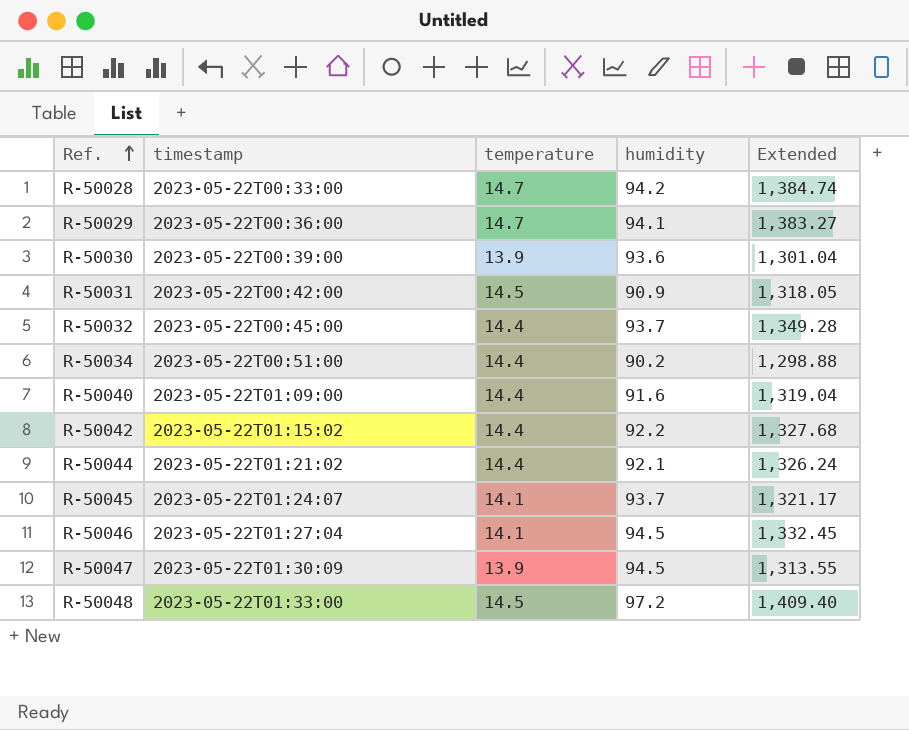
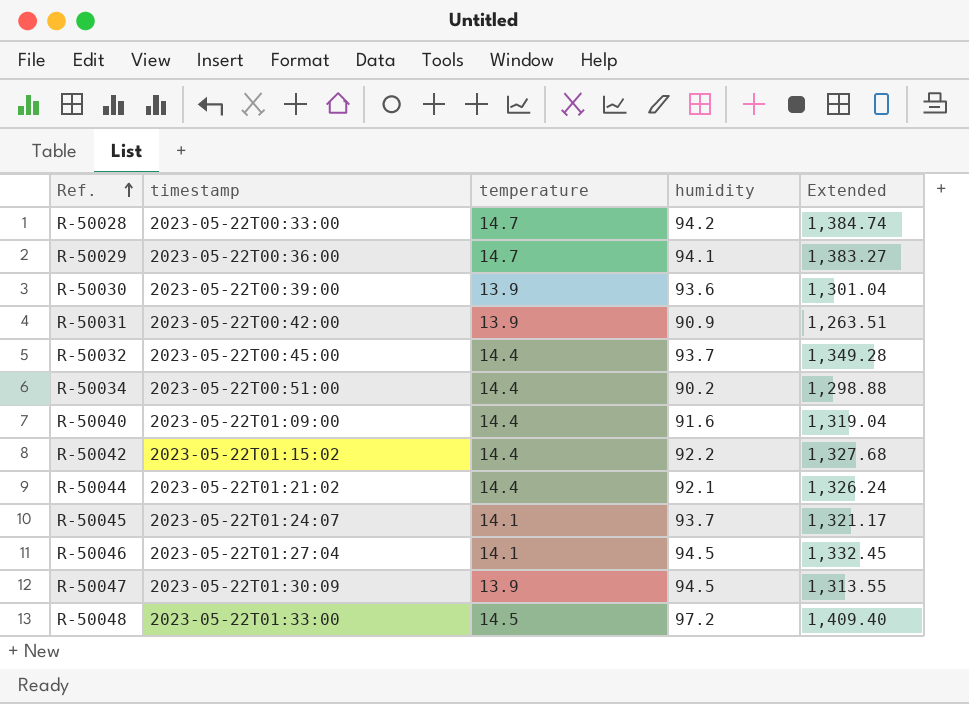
R-50031 | temperature: 14.5 -> 13.9
R-50031 | Extended: 1,318.05 -> 1,263.51

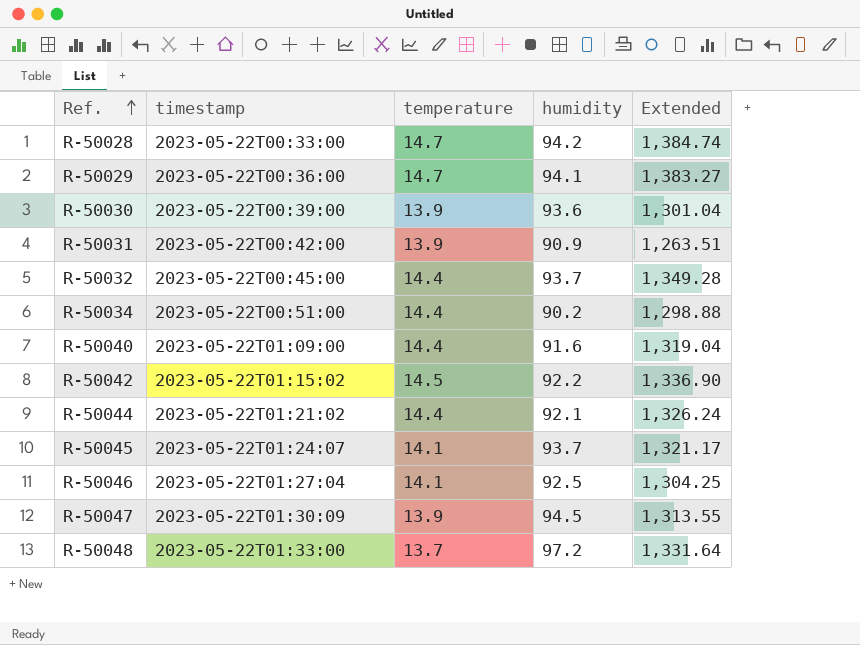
R-50042 | temperature: 14.4 -> 14.5
R-50042 | Extended: 1,327.68 -> 1,336.90
R-50046 | humidity: 94.5 -> 92.5
R-50046 | Extended: 1,332.45 -> 1,304.25
R-50048 | temperature: 14.5 -> 13.7
R-50048 | Extended: 1,409.40 -> 1,331.64

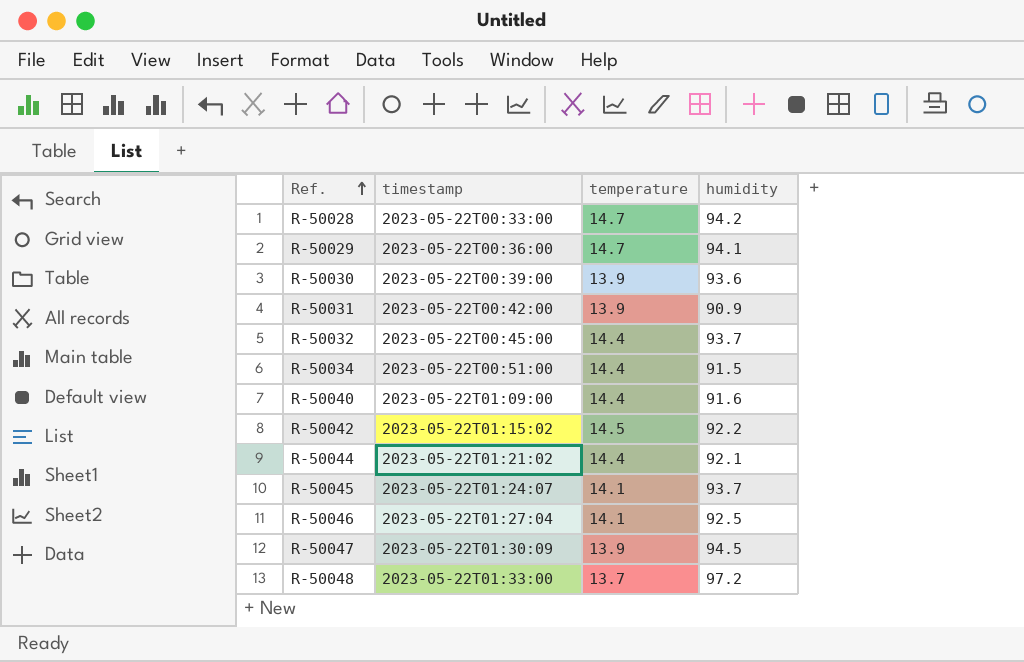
column Extended | formula: [temperature] * [humidity] -> none
R-50034 | humidity: 90.2 -> 91.5

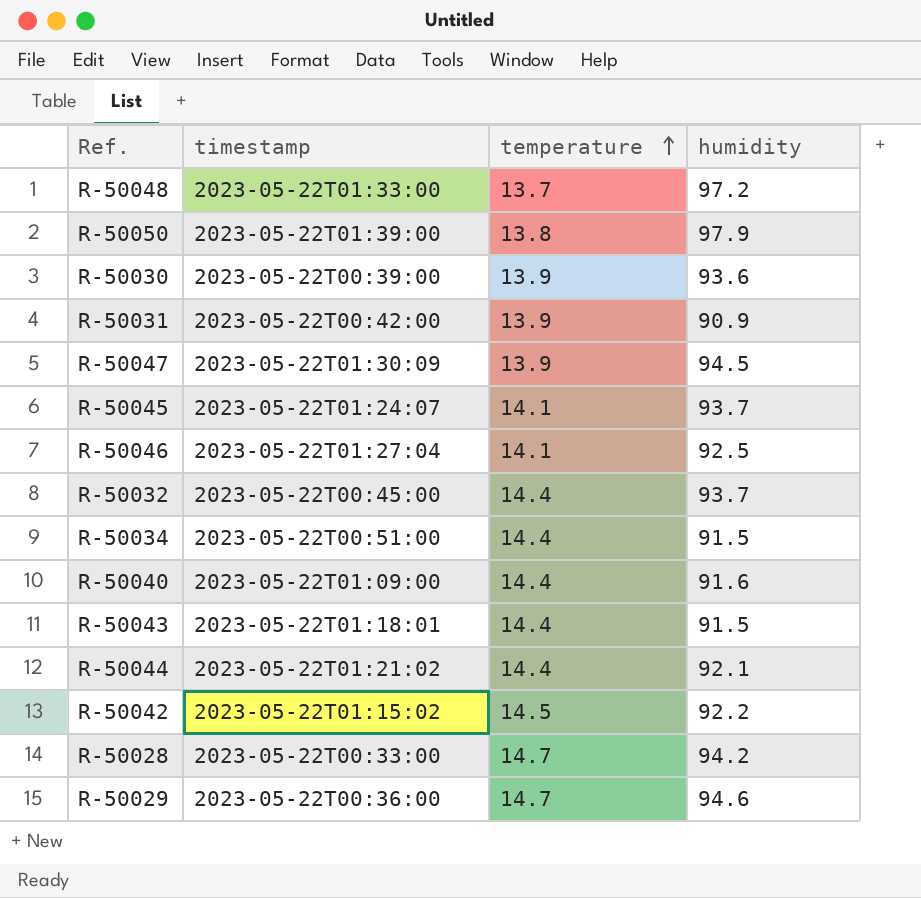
row order: Ref. ascending -> temperature ascending
row R-50050: none -> 2023-05-22T01:39:00 | 13.8 | 97.9
row R-50043: none -> 2023-05-22T01:18:01 | 14.4 | 91.5
R-50029 | humidity: 94.1 -> 94.6

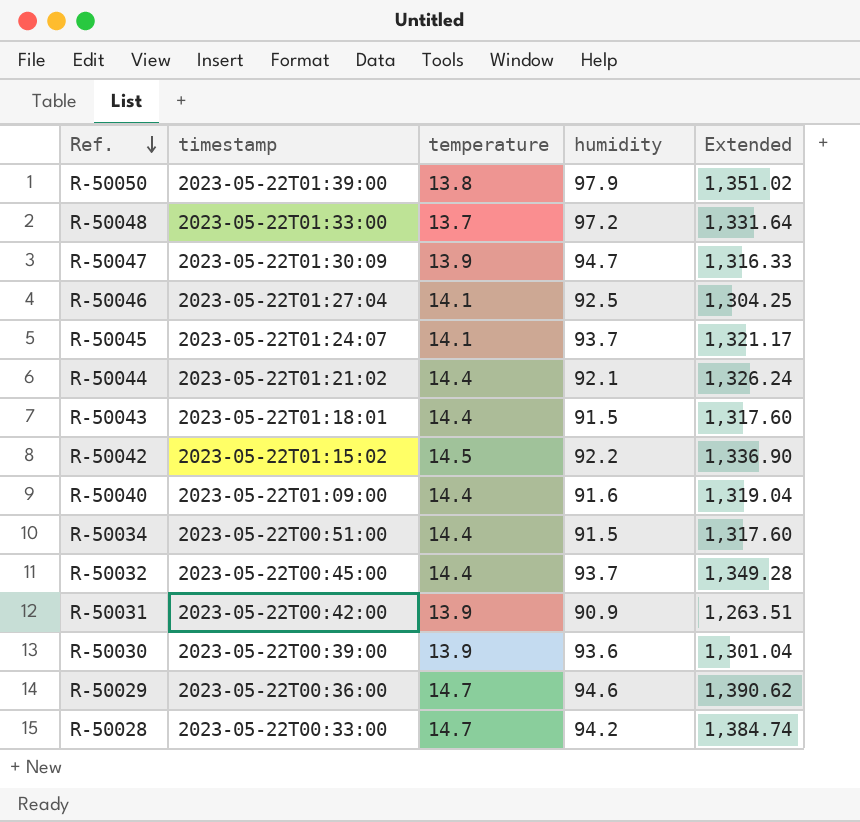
row order: temperature ascending -> Ref. descending
column Extended | formula: none -> [temperature] * [humidity]
R-50047 | humidity: 94.5 -> 94.7

